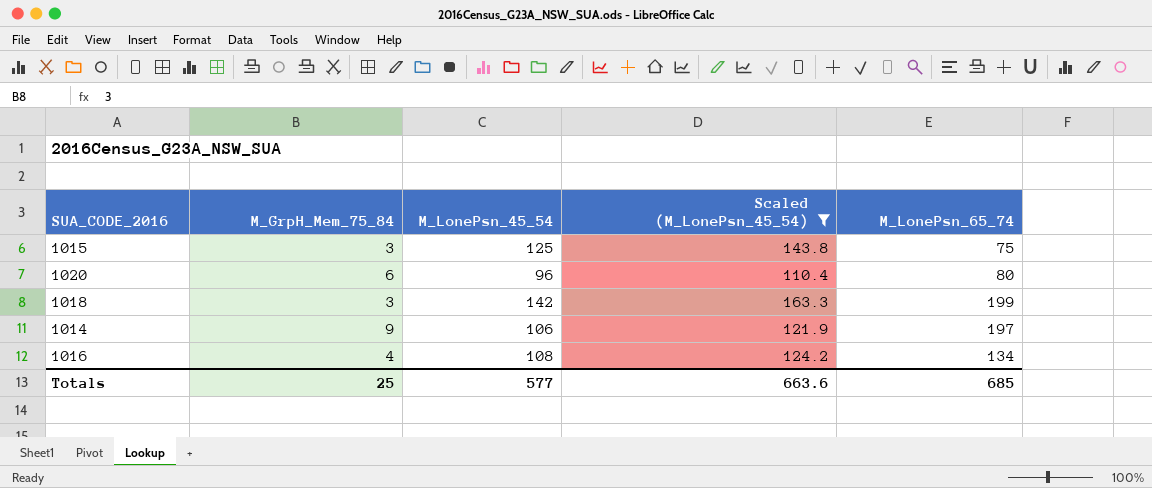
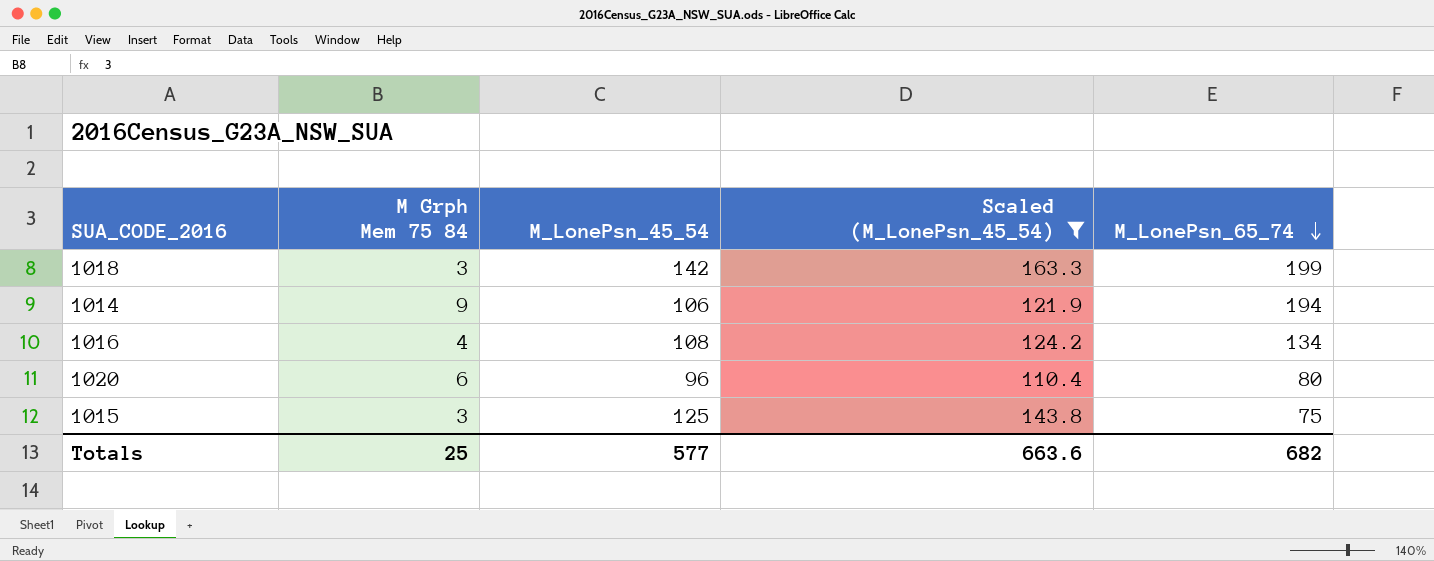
row order: none -> M_LonePsn_65_74 descending
column name: M_GrpH_Mem_75_84 -> M Grph Mem 75 84
1014 | M_LonePsn_65_74: 197 -> 194
Totals | M_LonePsn_65_74: 685 -> 682

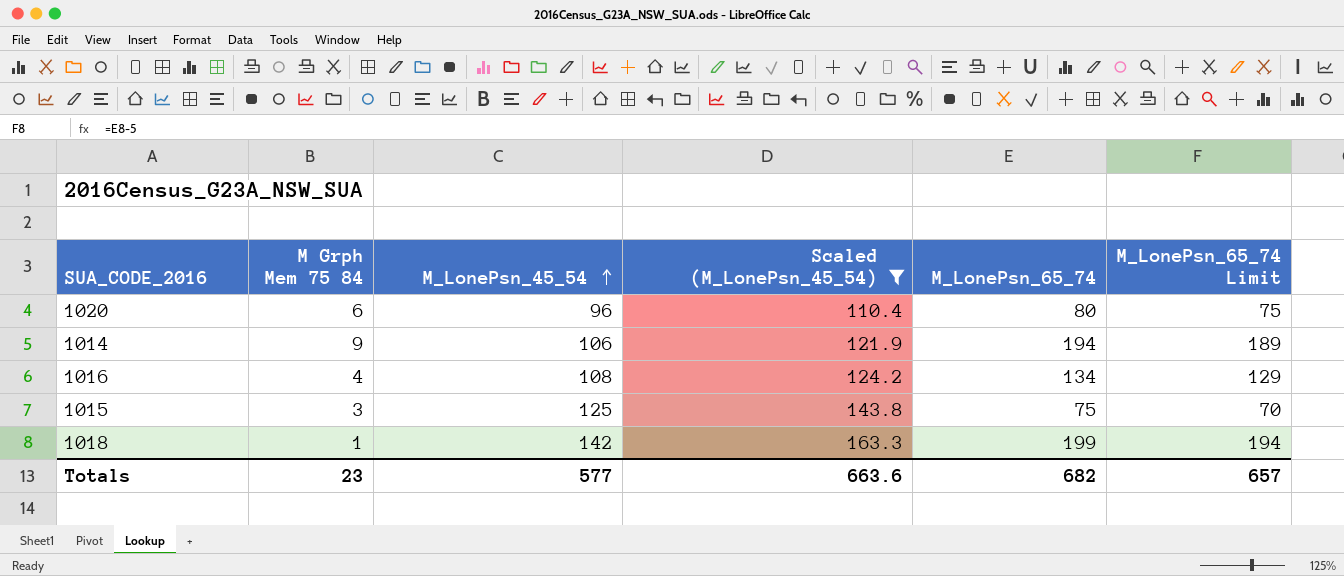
row order: M_LonePsn_65_74 descending -> M_LonePsn_45_54 ascending
column M_LonePsn_65_74 Limit | formula: none -> [M_LonePsn_65_74] - 5
1018 | M Grph Mem 75 84: 3 -> 1
Totals | M Grph Mem 75 84: 25 -> 23

